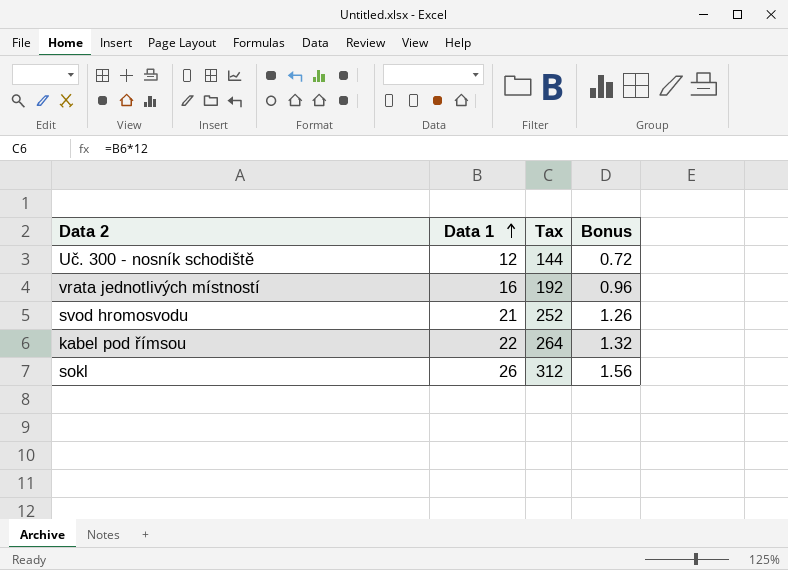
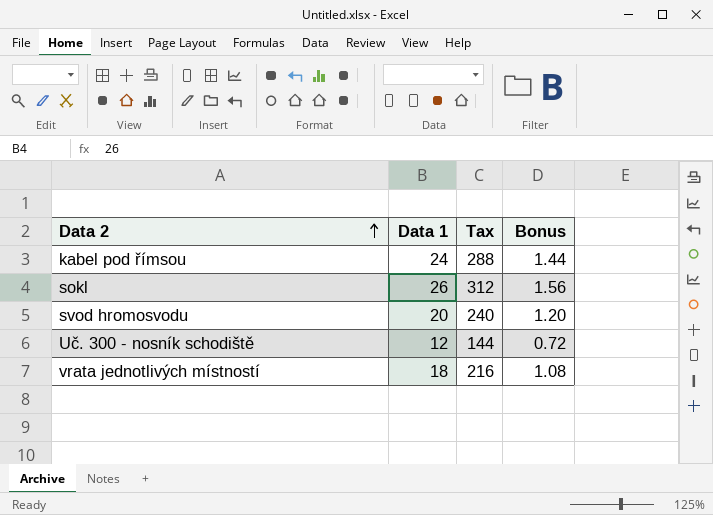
row order: Data 1 ascending -> Data 2 ascending
kabel pod římsou | Data 1: 22 -> 24
kabel pod římsou | Tax: 264 -> 288
kabel pod římsou | Bonus: 1.32 -> 1.44
svod hromosvodu | Data 1: 21 -> 20
svod hromosvodu | Tax: 252 -> 240
svod hromosvodu | Bonus: 1.26 -> 1.20
vrata jednotlivých místností | Data 1: 16 -> 18
vrata jednotlivých místností | Tax: 192 -> 216
vrata jednotlivých místností | Bonus: 0.96 -> 1.08

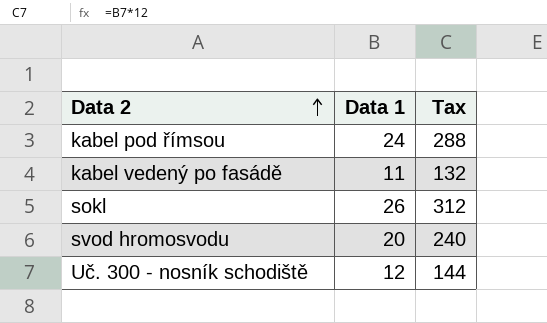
column Bonus | formula: [Data 1] * 0.06 -> none
row vrata jednotlivých místností: 18 | 216 | 1.08 -> none
row kabel vedený po fasádě: none -> 11 | 132

